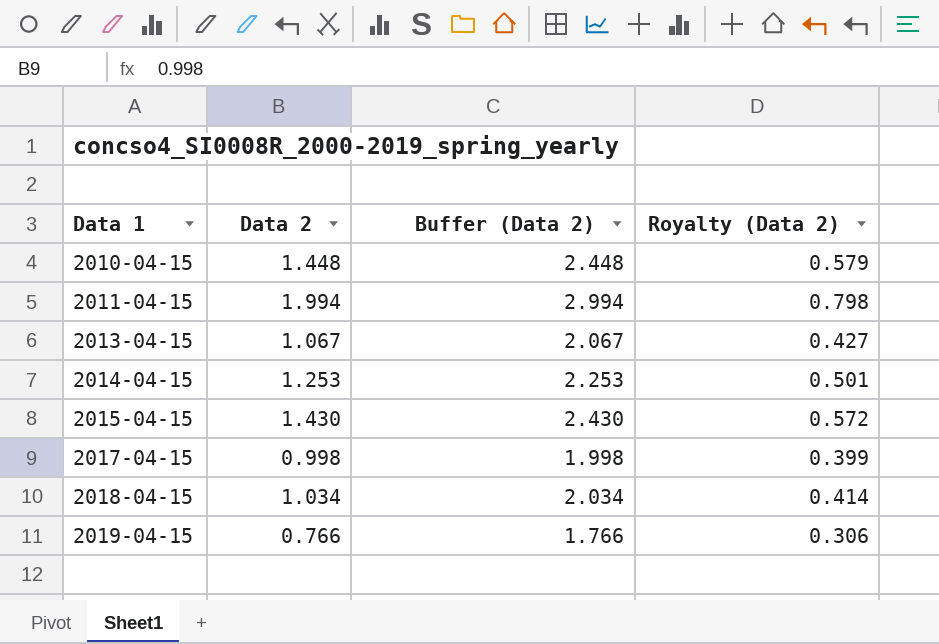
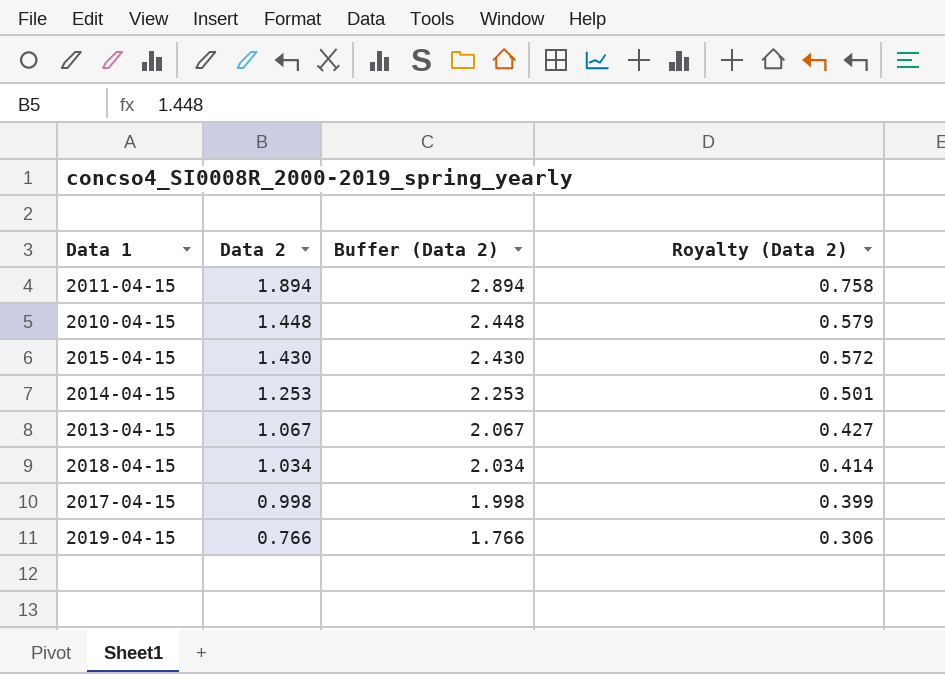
row order: Data 1 ascending -> Data 2 descending
2011-04-15 | Data 2: 1.994 -> 1.894
2011-04-15 | Buffer (Data 2): 2.994 -> 2.894
2011-04-15 | Royalty (Data 2): 0.798 -> 0.758

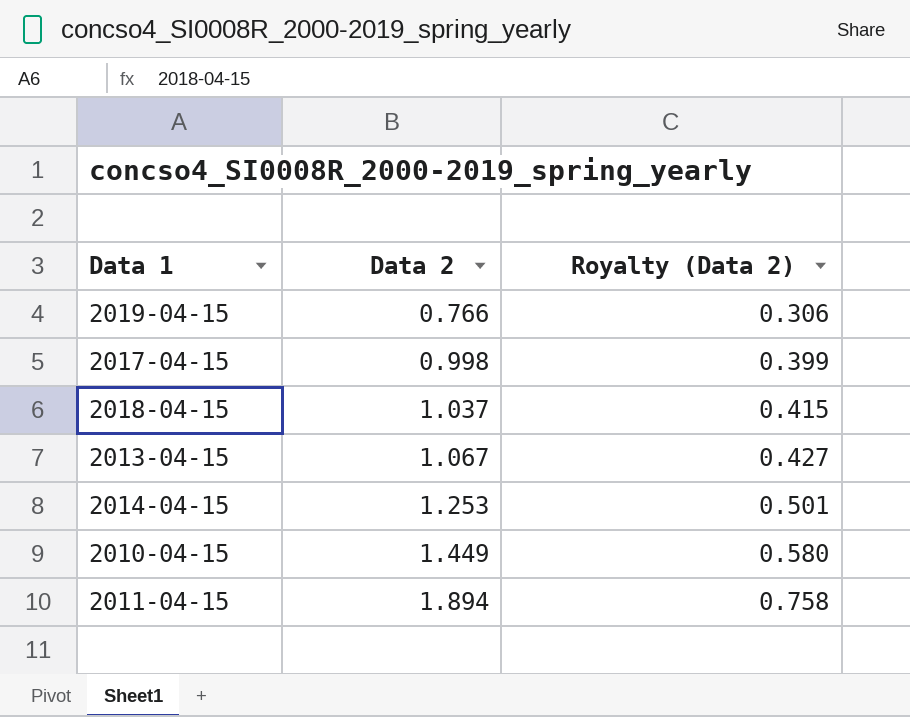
row order: Data 2 descending -> Data 2 ascending
column Buffer (Data 2) | formula: [Data 2] + 1 -> none
row 2015-04-15: 1.430 | 2.430 | 0.572 -> none
2018-04-15 | Data 2: 1.034 -> 1.037
2018-04-15 | Royalty (Data 2): 0.414 -> 0.415
2010-04-15 | Data 2: 1.448 -> 1.449
2010-04-15 | Royalty (Data 2): 0.579 -> 0.580

